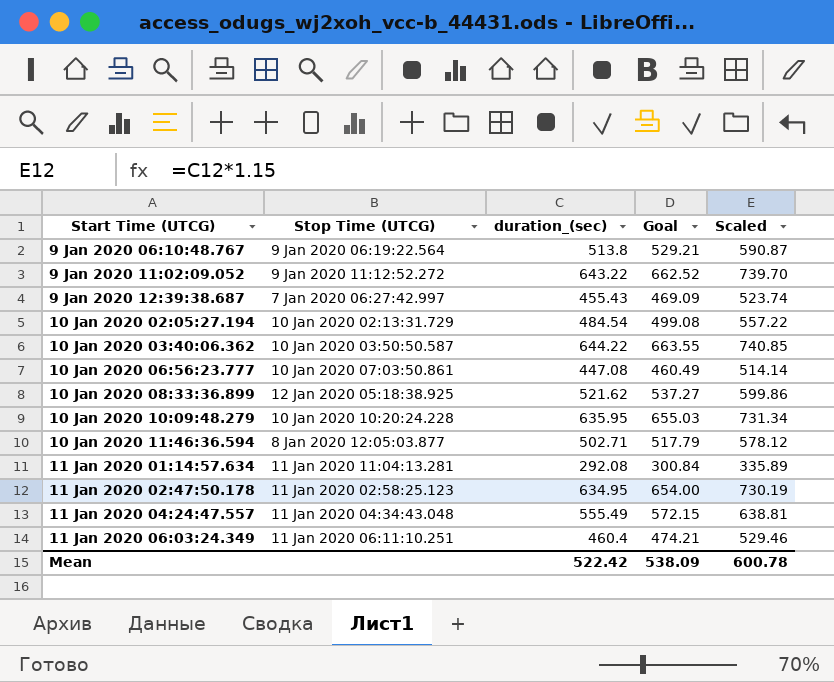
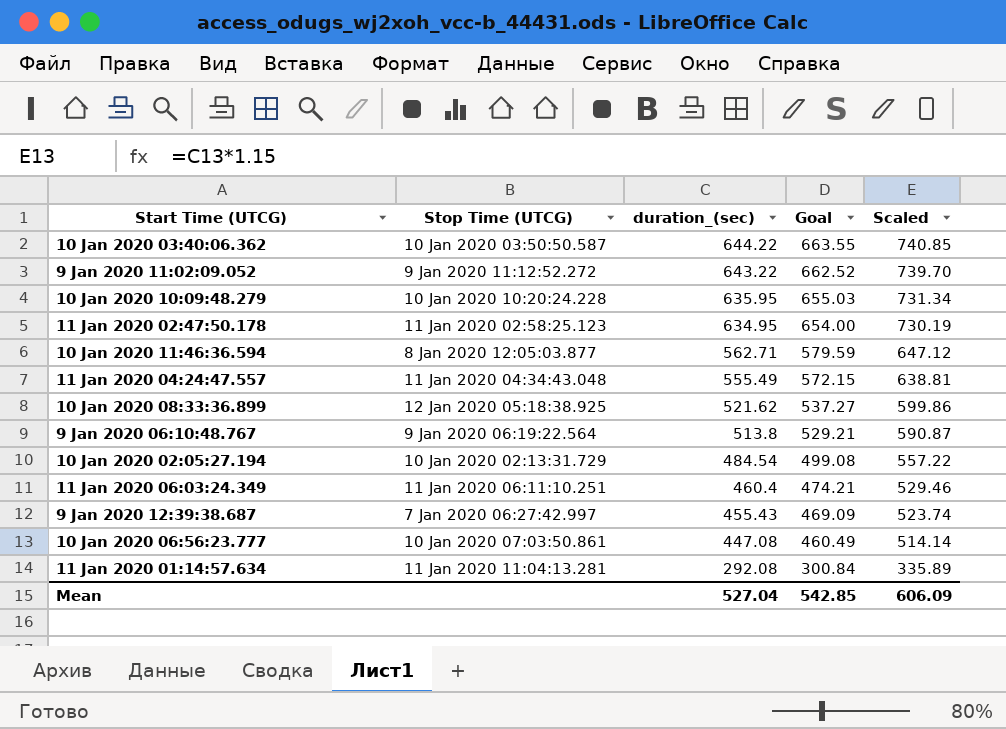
row order: none -> duration_(sec) descending
10 Jan 2020 11:46:36.594 | duration_(sec): 502.71 -> 562.71
10 Jan 2020 11:46:36.594 | Goal: 517.79 -> 579.59
10 Jan 2020 11:46:36.594 | Scaled: 578.12 -> 647.12
Mean | duration_(sec): 522.42 -> 527.04
Mean | Goal: 538.09 -> 542.85
Mean | Scaled: 600.78 -> 606.09

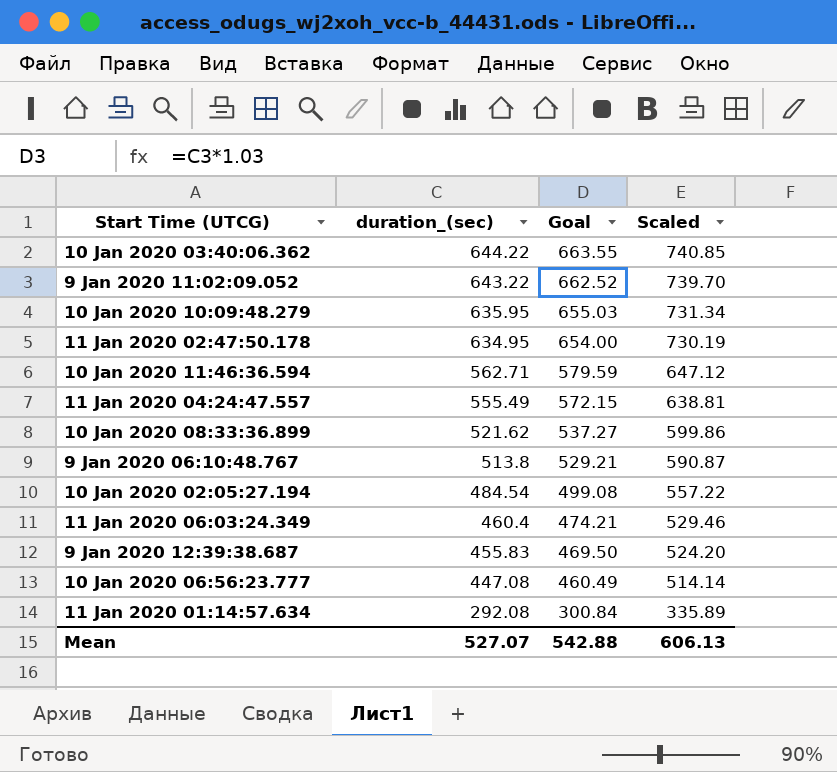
column Stop Time (UTCG) | position: 2 -> none
9 Jan 2020 12:39:38.687 | duration_(sec): 455.43 -> 455.83
9 Jan 2020 12:39:38.687 | Goal: 469.09 -> 469.50
9 Jan 2020 12:39:38.687 | Scaled: 523.74 -> 524.20
Mean | duration_(sec): 527.04 -> 527.07
Mean | Goal: 542.85 -> 542.88
Mean | Scaled: 606.09 -> 606.13

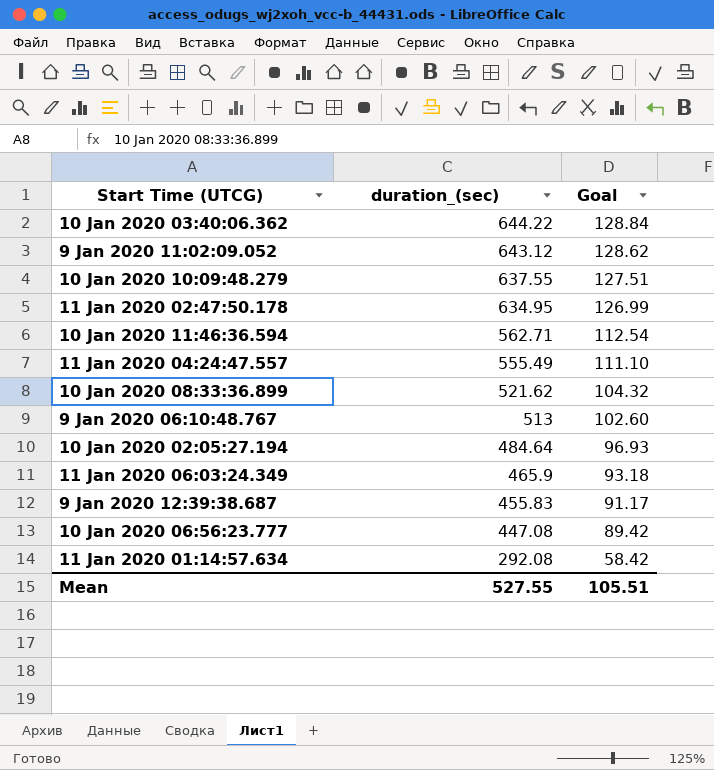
column Scaled | formula: [duration_(sec)] * 1.15 -> none
column Goal | formula: [duration_(sec)] * 1.03 -> [duration_(sec)] * 0.2
9 Jan 2020 11:02:09.052 | duration_(sec): 643.22 -> 643.12
10 Jan 2020 10:09:48.279 | duration_(sec): 635.95 -> 637.55
9 Jan 2020 06:10:48.767 | duration_(sec): 513.8 -> 513
10 Jan 2020 02:05:27.194 | duration_(sec): 484.54 -> 484.64
11 Jan 2020 06:03:24.349 | duration_(sec): 460.4 -> 465.9
Mean | duration_(sec): 527.07 -> 527.55
Mean | Goal: 542.88 -> 105.51

